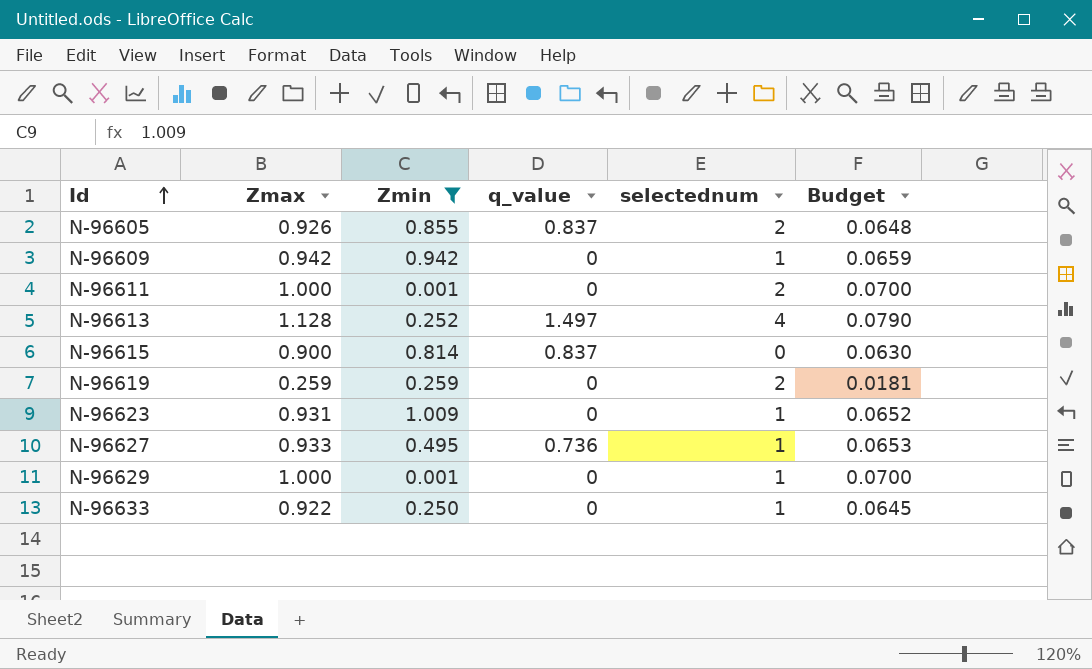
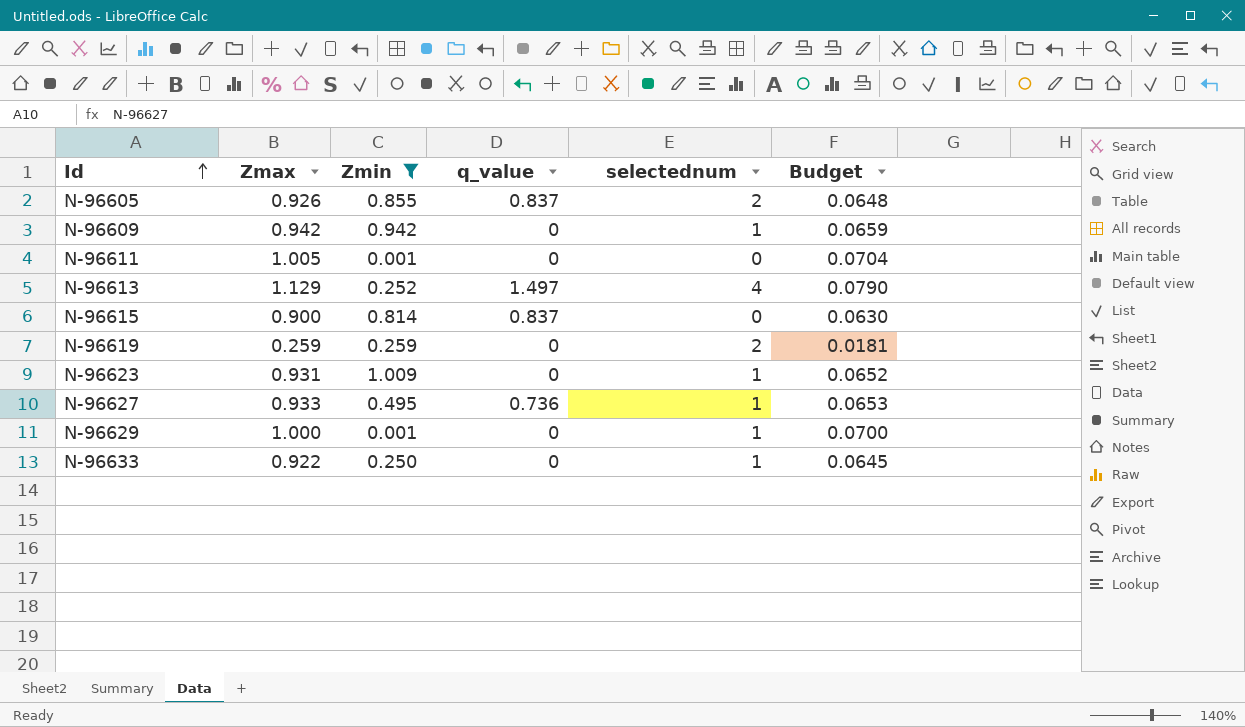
N-96611 | Zmax: 1.000 -> 1.005
N-96611 | selectednum: 2 -> 0
N-96611 | Budget: 0.0700 -> 0.0704
N-96613 | Zmax: 1.128 -> 1.129

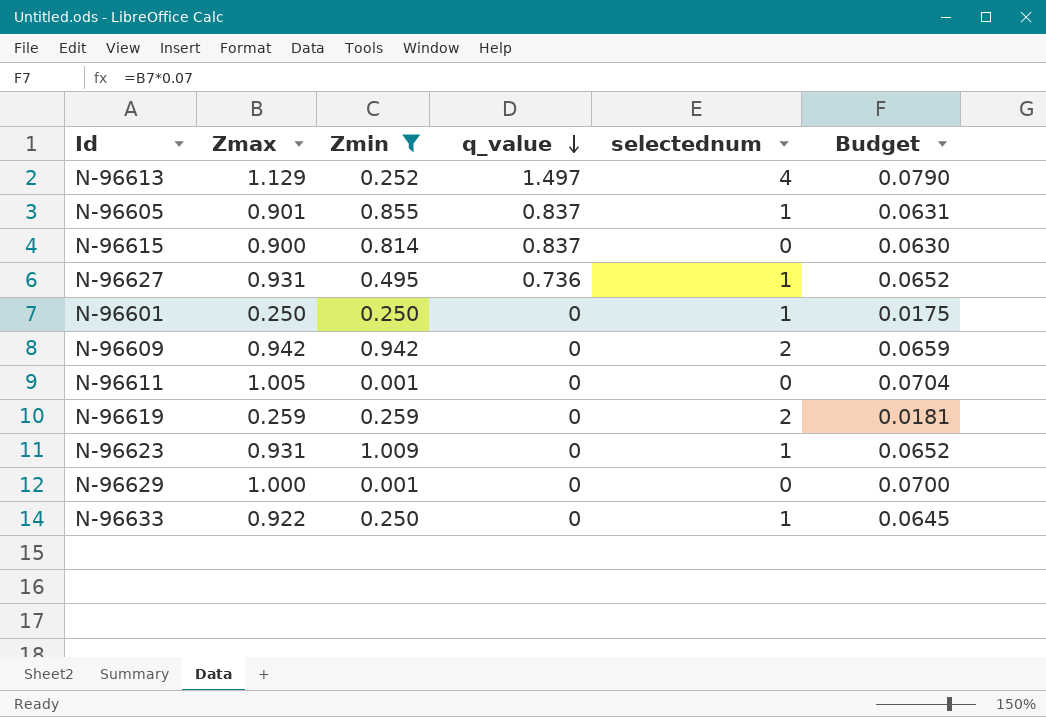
row order: Id ascending -> q_value descending
N-96605 | Zmax: 0.926 -> 0.901
N-96605 | selectednum: 2 -> 1
N-96605 | Budget: 0.0648 -> 0.0631
N-96627 | Zmax: 0.933 -> 0.931
N-96627 | Budget: 0.0653 -> 0.0652
row N-96601: none -> 0.250 | 0.250 | 0 | 1 | 0.0175
N-96609 | selectednum: 1 -> 2
N-96629 | selectednum: 1 -> 0

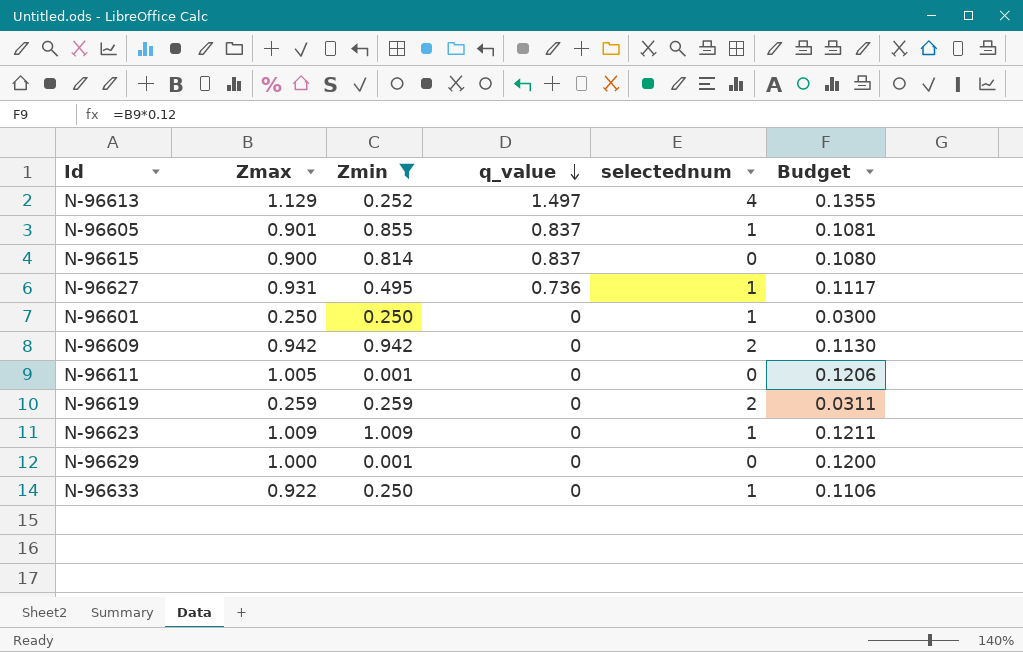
column Budget | formula: [Zmax] * 0.07 -> [Zmax] * 0.12
N-96623 | Zmax: 0.931 -> 1.009

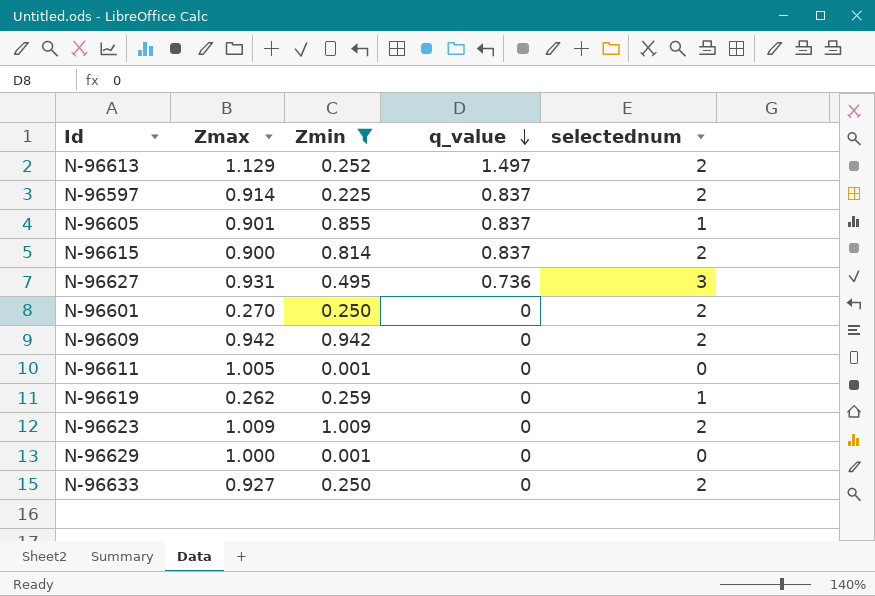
column Budget | formula: [Zmax] * 0.12 -> none
N-96613 | selectednum: 4 -> 2
row N-96597: none -> 0.914 | 0.225 | 0.837 | 2
N-96615 | selectednum: 0 -> 2
N-96627 | selectednum: 1 -> 3
N-96601 | Zmax: 0.250 -> 0.270
N-96601 | selectednum: 1 -> 2
N-96619 | Zmax: 0.259 -> 0.262
N-96619 | selectednum: 2 -> 1
N-96623 | selectednum: 1 -> 2
N-96633 | Zmax: 0.922 -> 0.927
N-96633 | selectednum: 1 -> 2

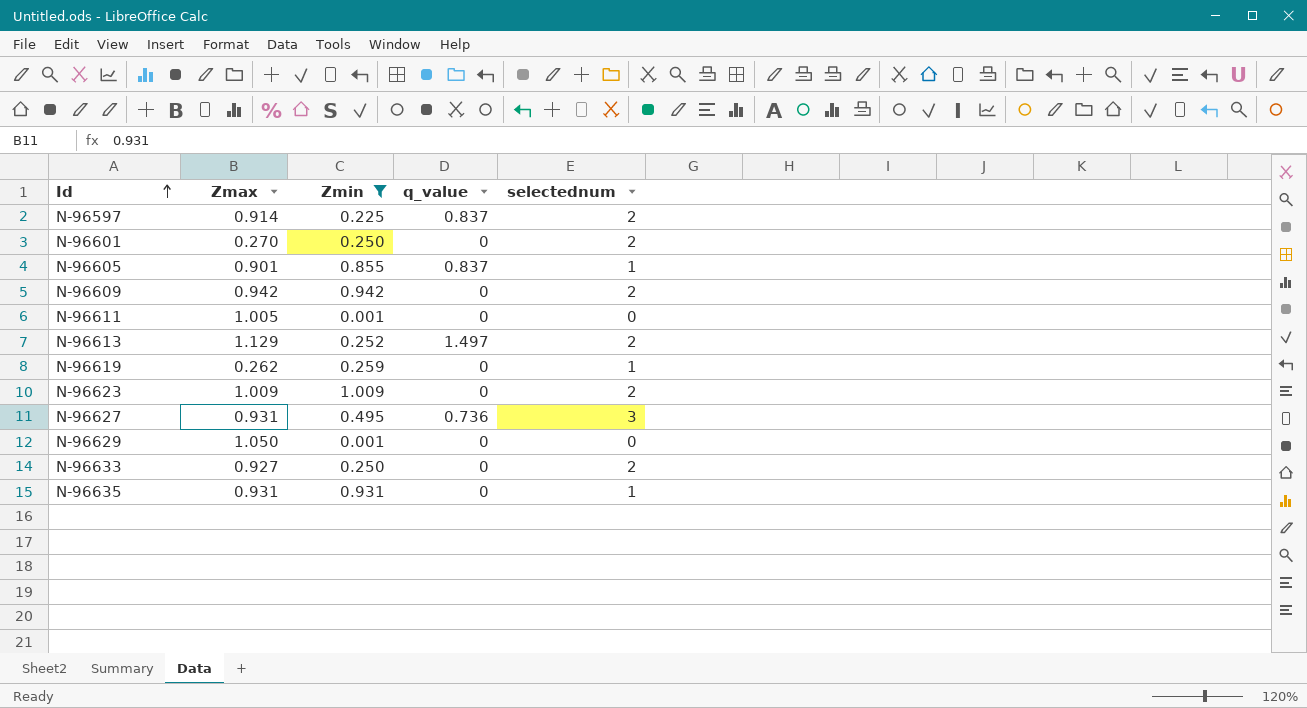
row order: q_value descending -> Id ascending
row N-96615: 0.900 | 0.814 | 0.837 | 2 -> none
N-96629 | Zmax: 1.000 -> 1.050
row N-96635: none -> 0.931 | 0.931 | 0 | 1

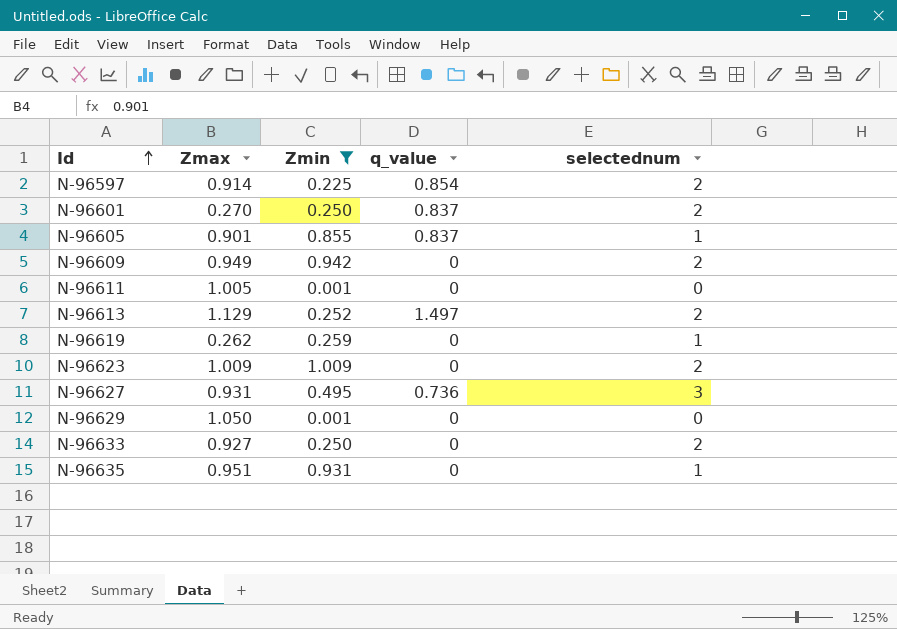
N-96597 | q_value: 0.837 -> 0.854
N-96601 | q_value: 0 -> 0.837
N-96609 | Zmax: 0.942 -> 0.949
N-96635 | Zmax: 0.931 -> 0.951

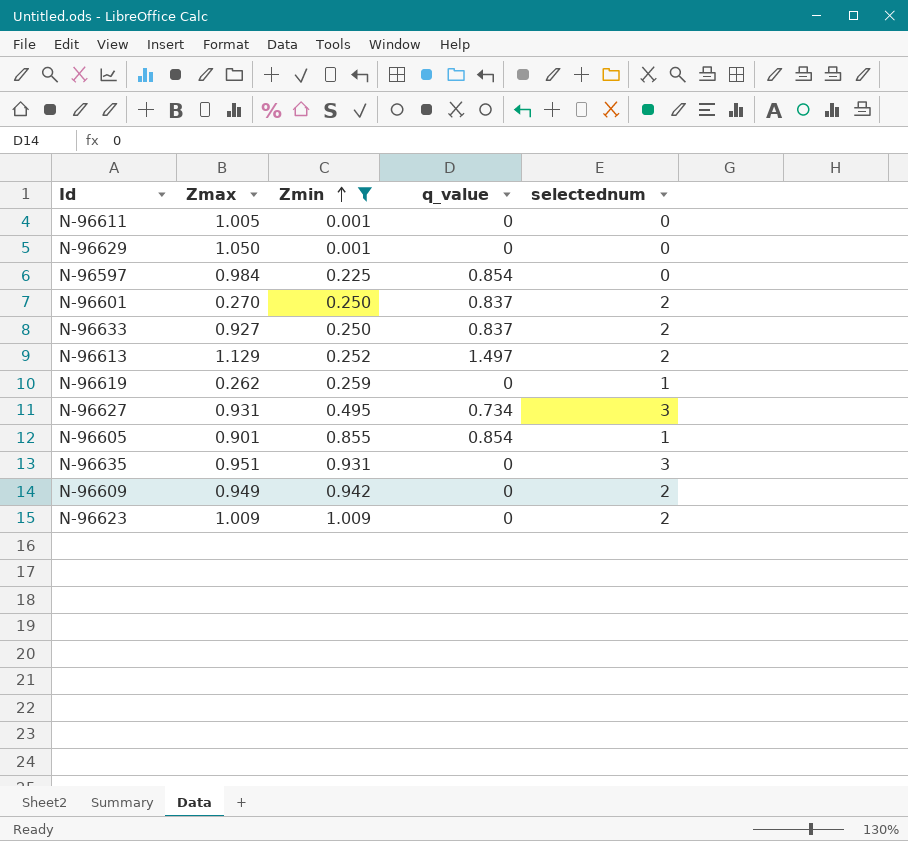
row order: Id ascending -> Zmin ascending
N-96597 | Zmax: 0.914 -> 0.984
N-96597 | selectednum: 2 -> 0
N-96633 | q_value: 0 -> 0.837
N-96627 | q_value: 0.736 -> 0.734
N-96605 | q_value: 0.837 -> 0.854
N-96635 | selectednum: 1 -> 3

